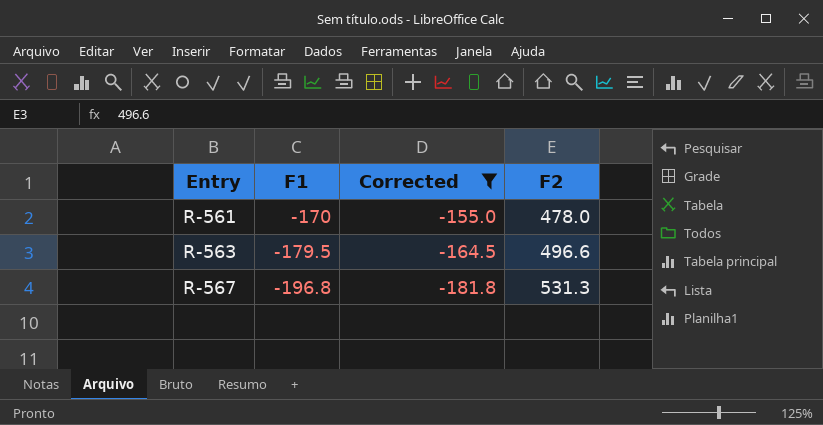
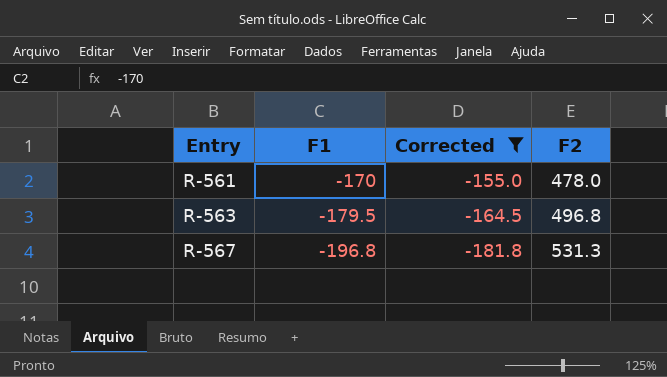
R-563 | F2: 496.6 -> 496.8

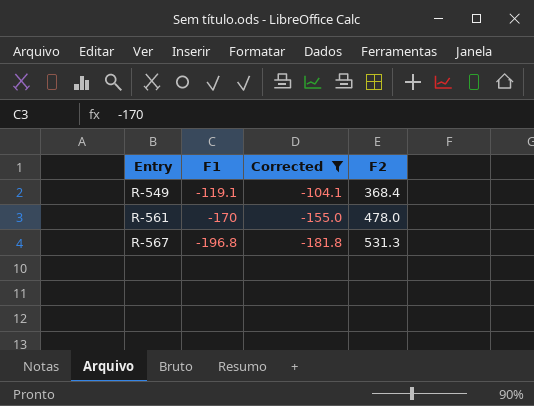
row R-563: -179.5 | -164.5 | 496.8 -> none
row R-549: none -> -119.1 | -104.1 | 368.4

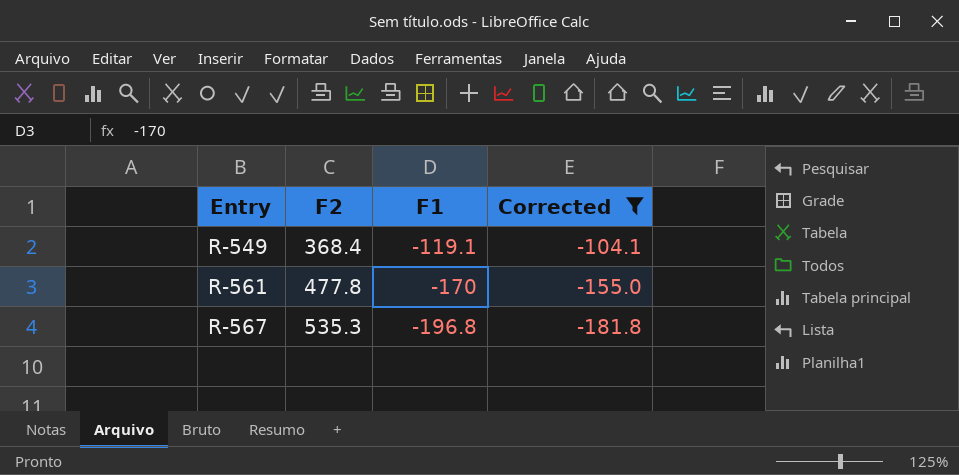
column F2 | position: 4 -> 2
R-561 | F2: 478.0 -> 477.8
R-567 | F2: 531.3 -> 535.3

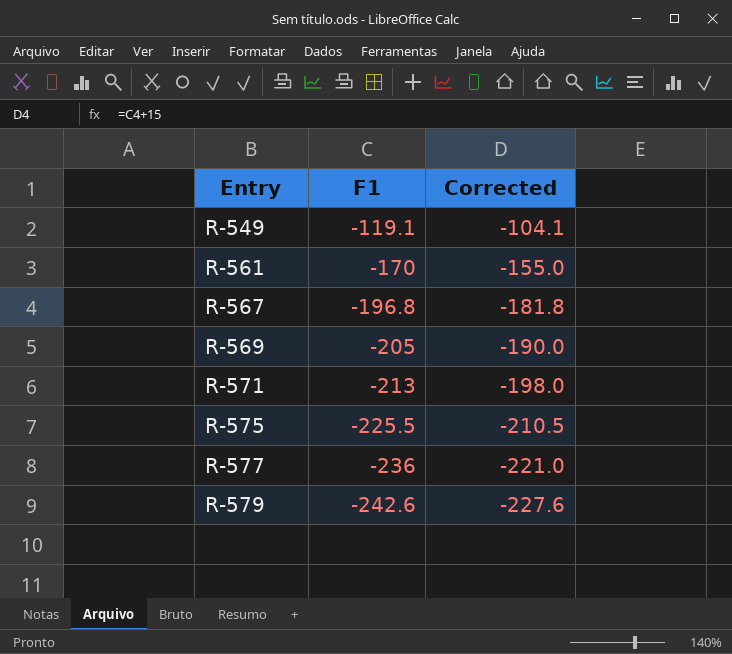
filter: Corrected >= -181.8 -> none
column F2 | position: 2 -> none

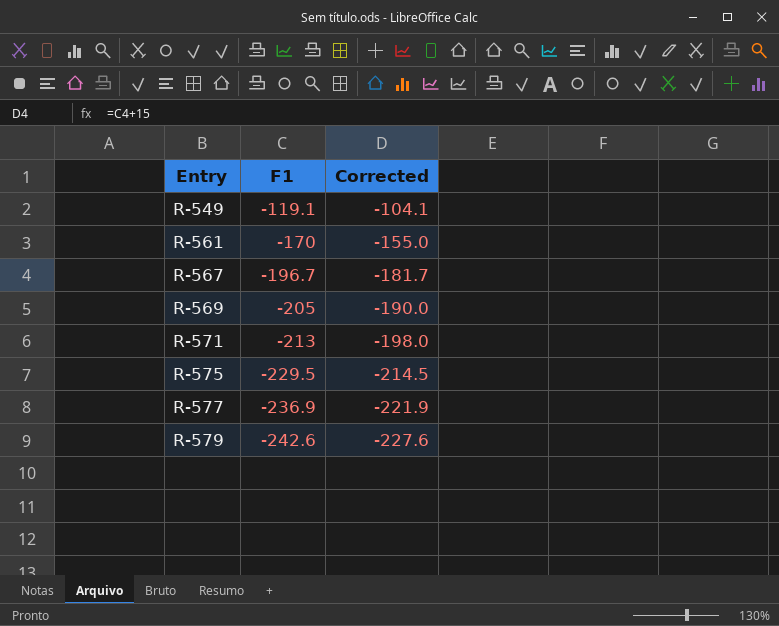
R-567 | F1: -196.8 -> -196.7
R-567 | Corrected: -181.8 -> -181.7
R-575 | F1: -225.5 -> -229.5
R-575 | Corrected: -210.5 -> -214.5
R-577 | F1: -236 -> -236.9
R-577 | Corrected: -221.0 -> -221.9

